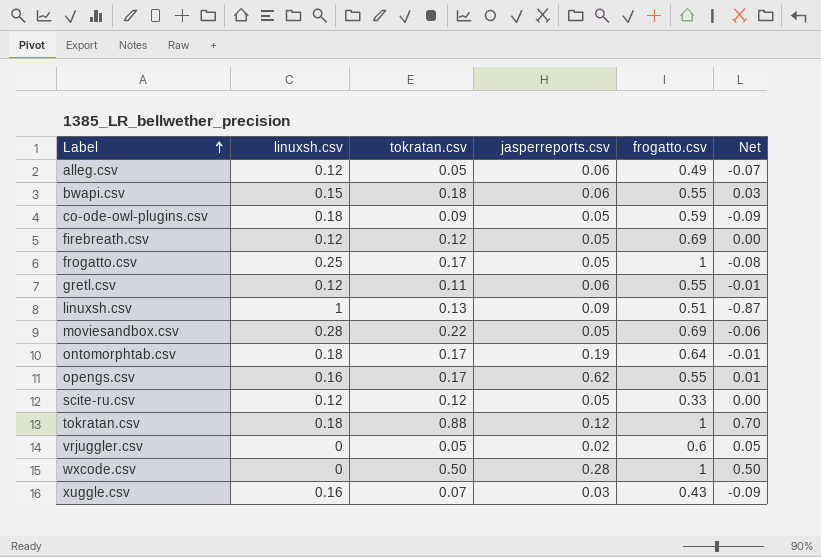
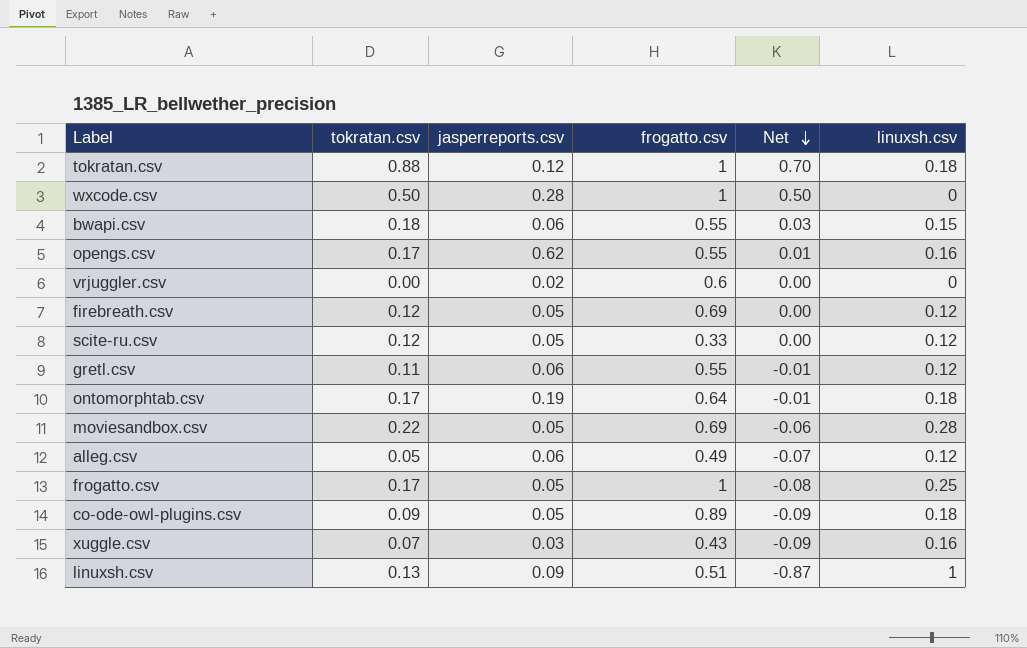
row order: Label ascending -> Net descending
column linuxsh.csv | position: 2 -> 6
vrjuggler.csv | tokratan.csv: 0.05 -> 0.00
vrjuggler.csv | Net: 0.05 -> 0.00
co-ode-owl-plugins.csv | frogatto.csv: 0.59 -> 0.89

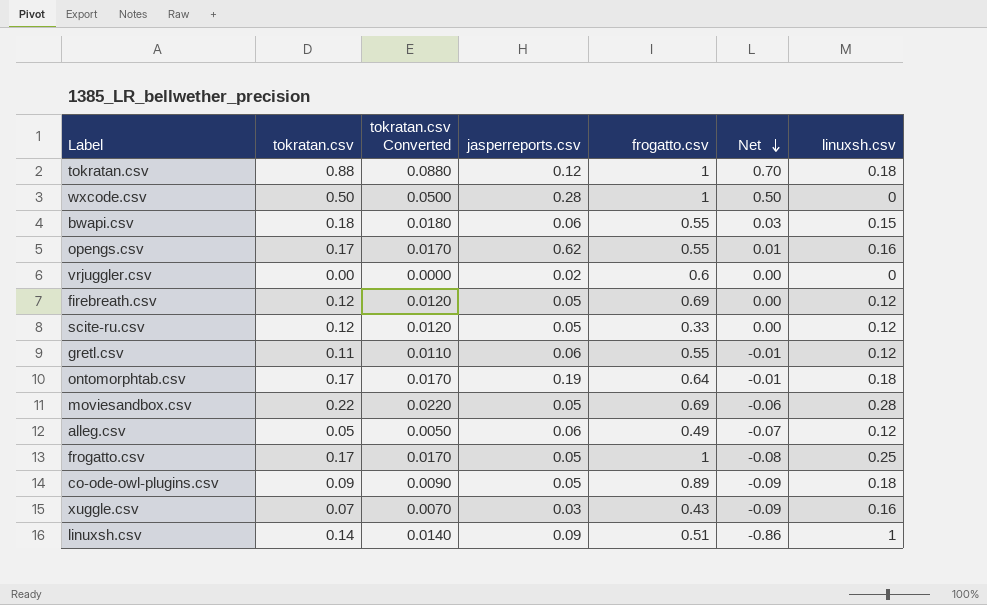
column tokratan.csv Converted | formula: none -> [tokratan.csv] * 0.1
linuxsh.csv | tokratan.csv: 0.13 -> 0.14
linuxsh.csv | Net: -0.87 -> -0.86

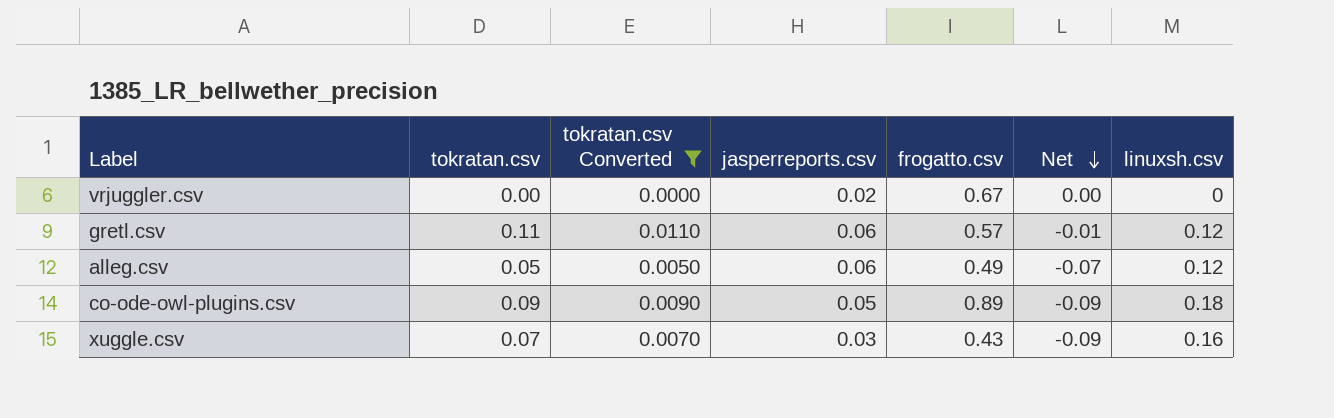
filter: none -> tokratan.csv Converted <= 0.0110
vrjuggler.csv | frogatto.csv: 0.6 -> 0.67
gretl.csv | frogatto.csv: 0.55 -> 0.57

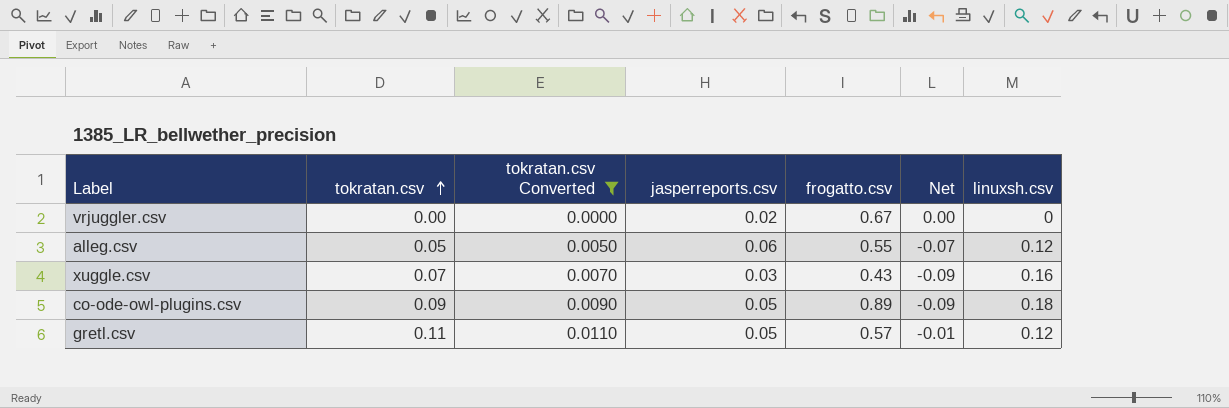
row order: Net descending -> tokratan.csv ascending
alleg.csv | frogatto.csv: 0.49 -> 0.55
gretl.csv | jasperreports.csv: 0.06 -> 0.05

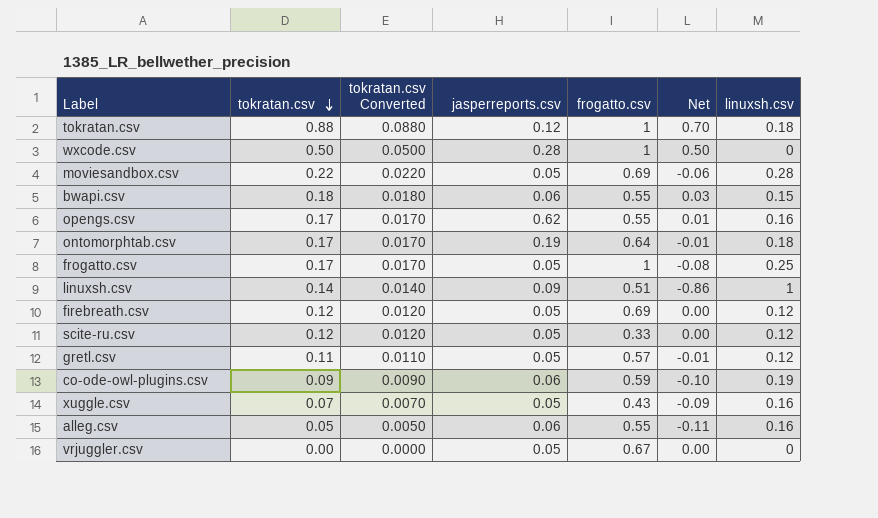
filter: tokratan.csv Converted <= 0.0110 -> none
row order: tokratan.csv ascending -> tokratan.csv descending
co-ode-owl-plugins.csv | jasperreports.csv: 0.05 -> 0.06
co-ode-owl-plugins.csv | frogatto.csv: 0.89 -> 0.59
co-ode-owl-plugins.csv | Net: -0.09 -> -0.10
co-ode-owl-plugins.csv | linuxsh.csv: 0.18 -> 0.19
xuggle.csv | jasperreports.csv: 0.03 -> 0.05
alleg.csv | Net: -0.07 -> -0.11
alleg.csv | linuxsh.csv: 0.12 -> 0.16
vrjuggler.csv | jasperreports.csv: 0.02 -> 0.05

